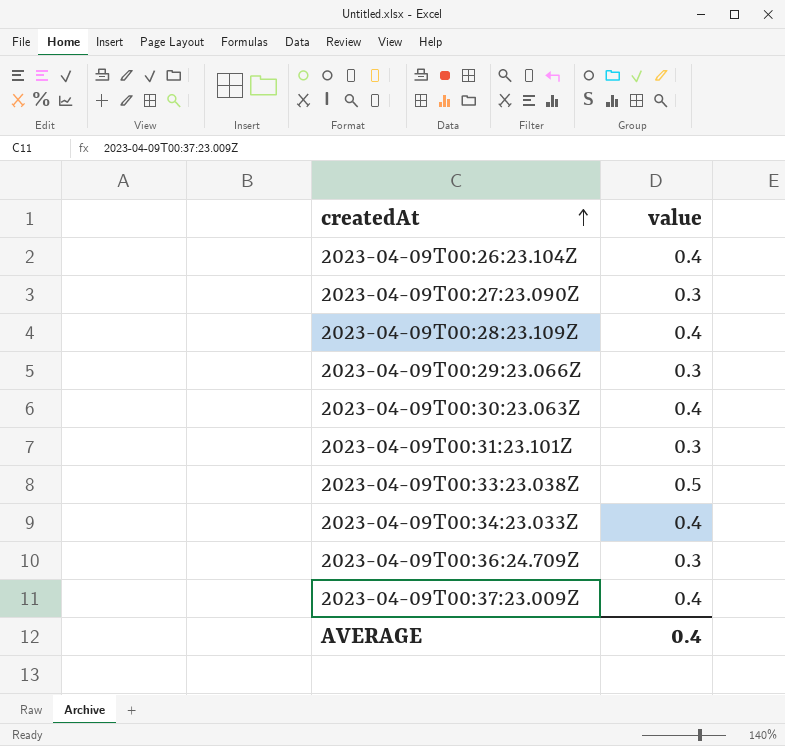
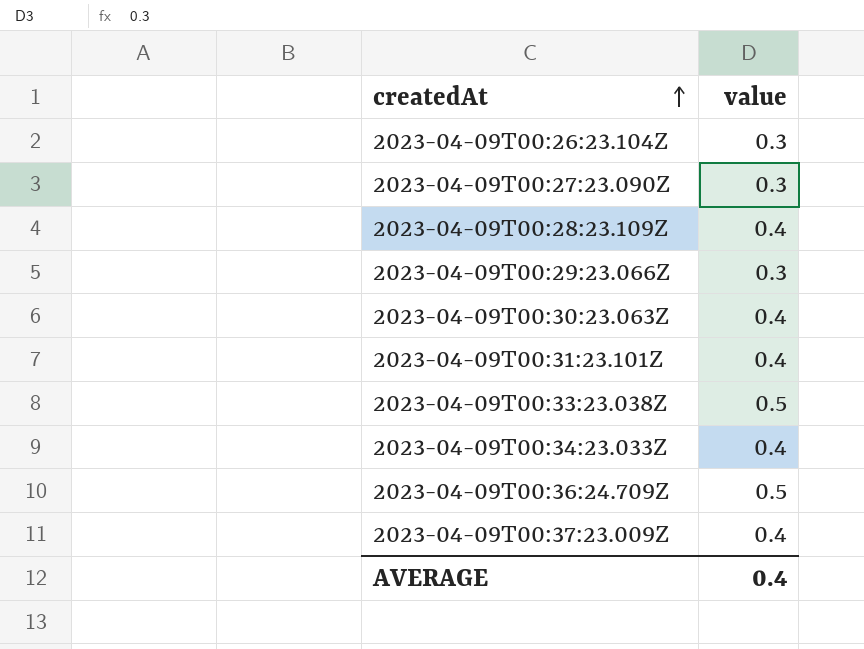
2023-04-09T00:26:23.104Z | value: 0.4 -> 0.3
2023-04-09T00:31:23.101Z | value: 0.3 -> 0.4
2023-04-09T00:36:24.709Z | value: 0.3 -> 0.5

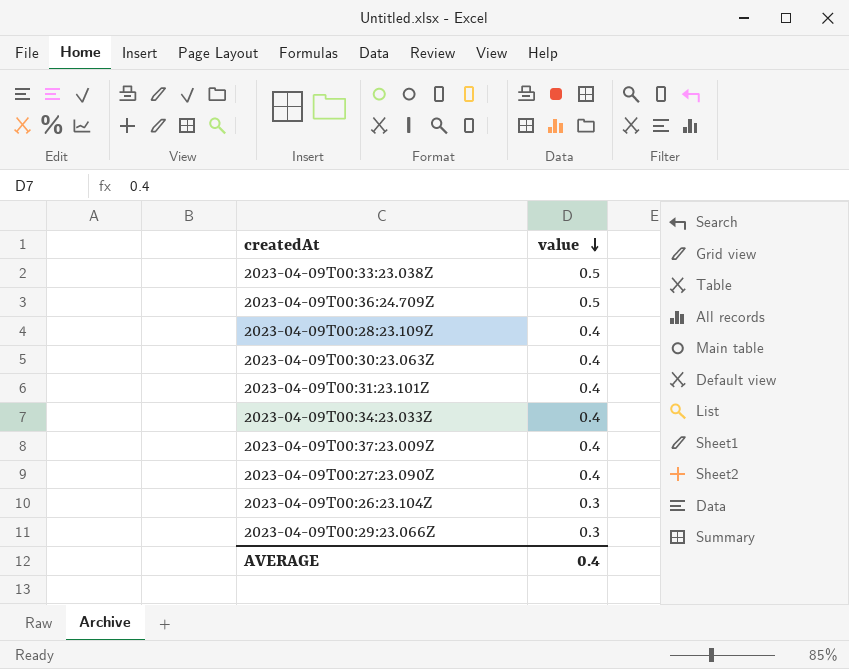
row order: createdAt ascending -> value descending
2023-04-09T00:27:23.090Z | value: 0.3 -> 0.4

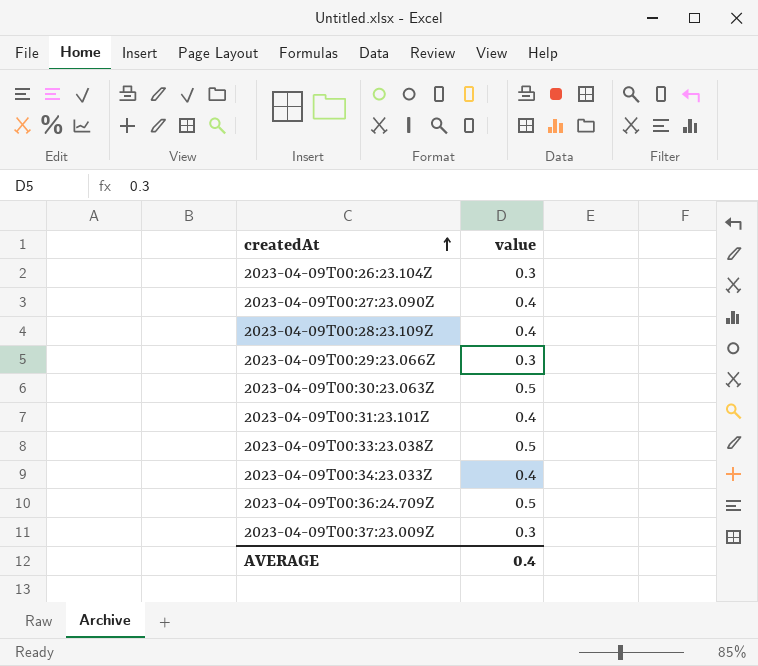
row order: value descending -> createdAt ascending
2023-04-09T00:30:23.063Z | value: 0.4 -> 0.5
2023-04-09T00:37:23.009Z | value: 0.4 -> 0.3

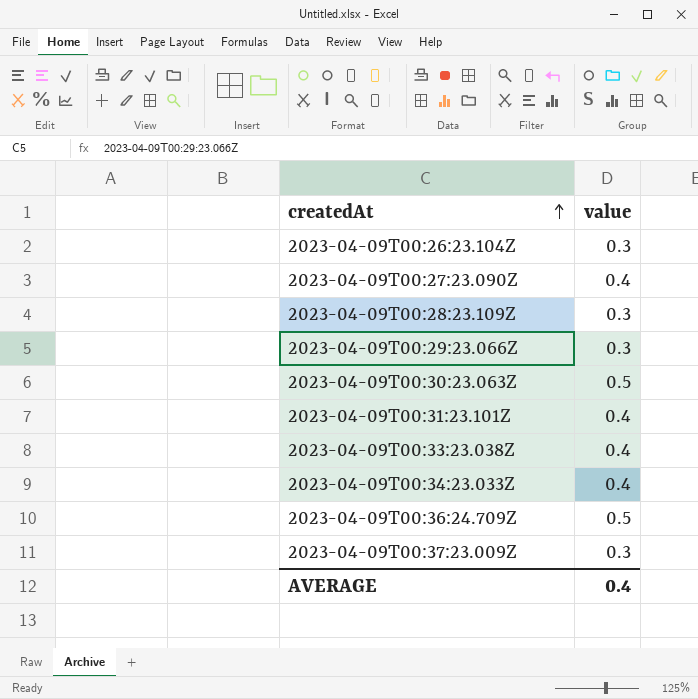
2023-04-09T00:28:23.109Z | value: 0.4 -> 0.3
2023-04-09T00:33:23.038Z | value: 0.5 -> 0.4

